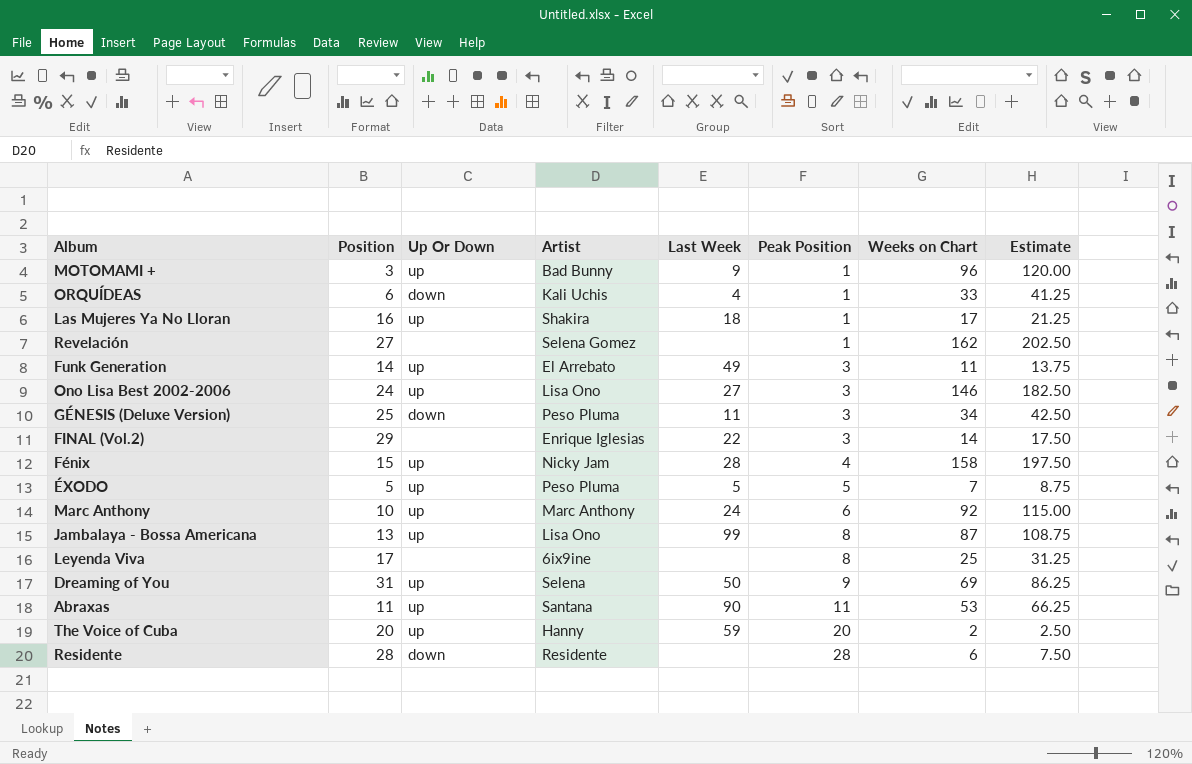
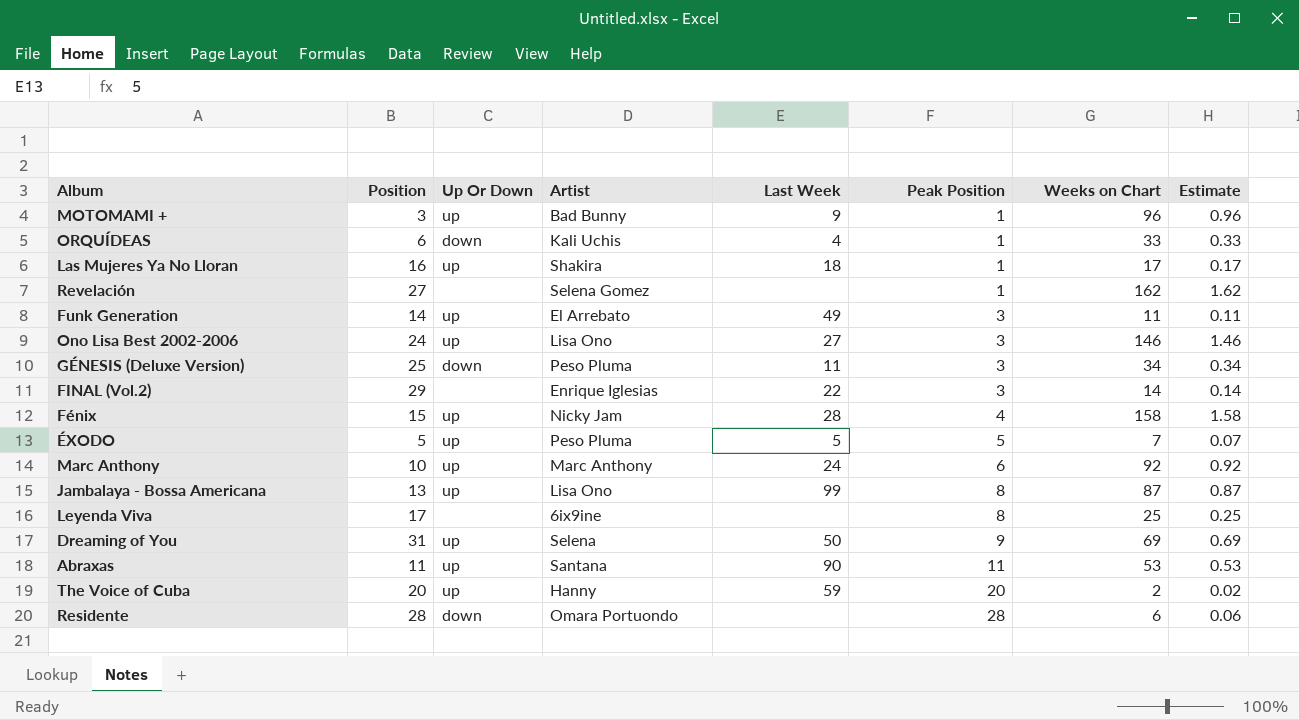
column Estimate | formula: [Weeks on Chart] * 1.25 -> [Weeks on Chart] * 0.01
Residente | Artist: Residente -> Omara Portuondo

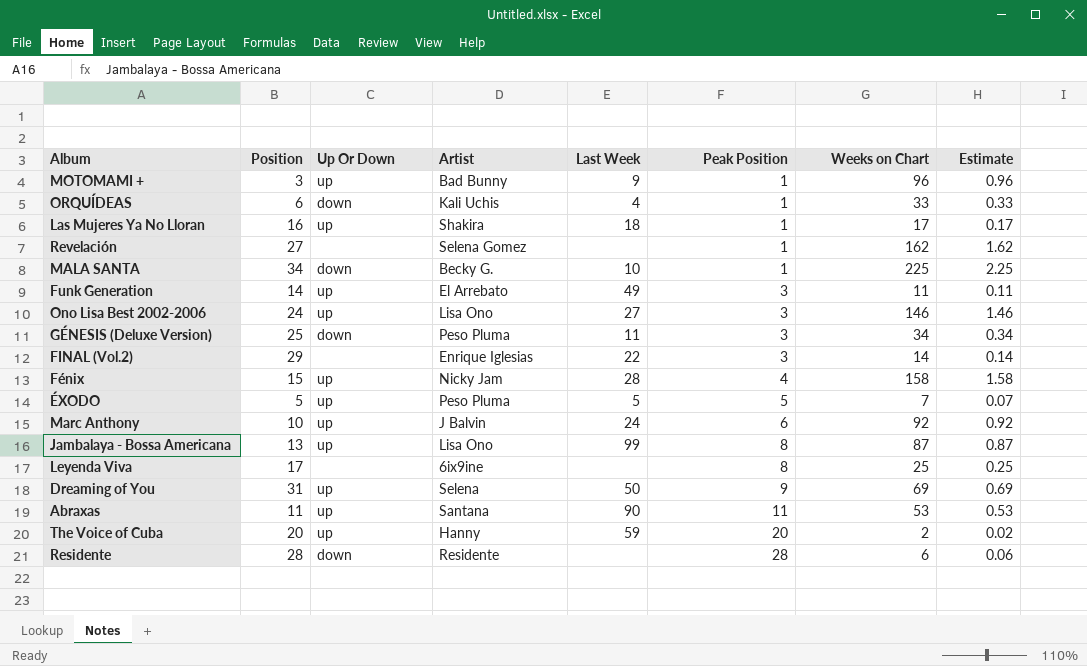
row MALA SANTA: none -> 34 | down | Becky G. | 10 | 1 | 225 | 2.25
Marc Anthony | Artist: Marc Anthony -> J Balvin
Residente | Artist: Omara Portuondo -> Residente

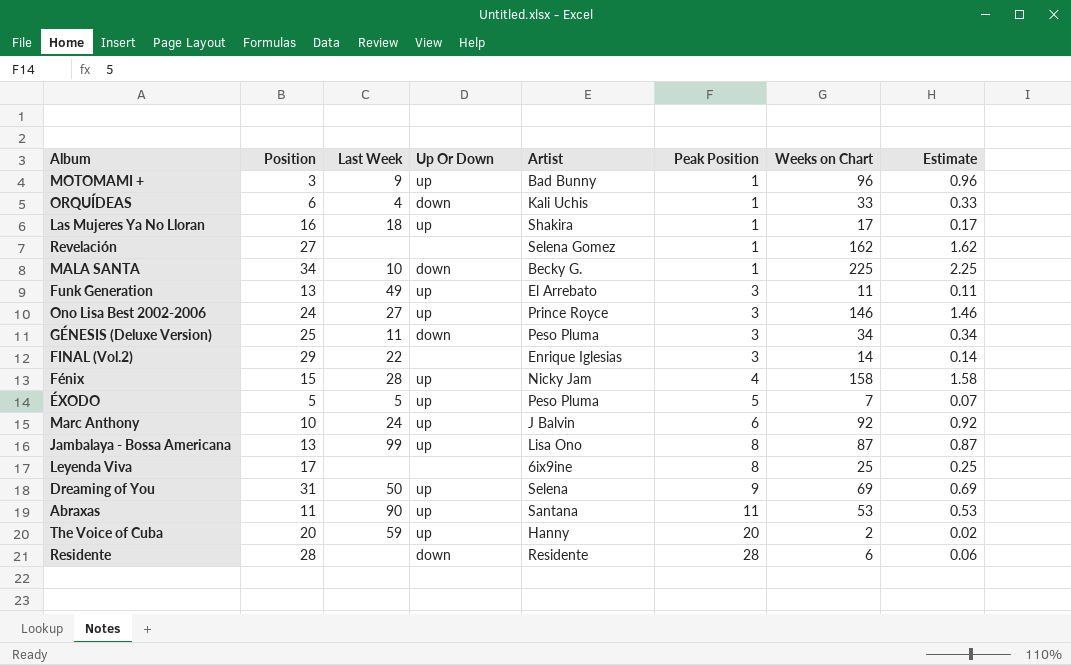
column Last Week | position: 5 -> 3
Funk Generation | Position: 14 -> 13
Ono Lisa Best 2002-2006 | Artist: Lisa Ono -> Prince Royce

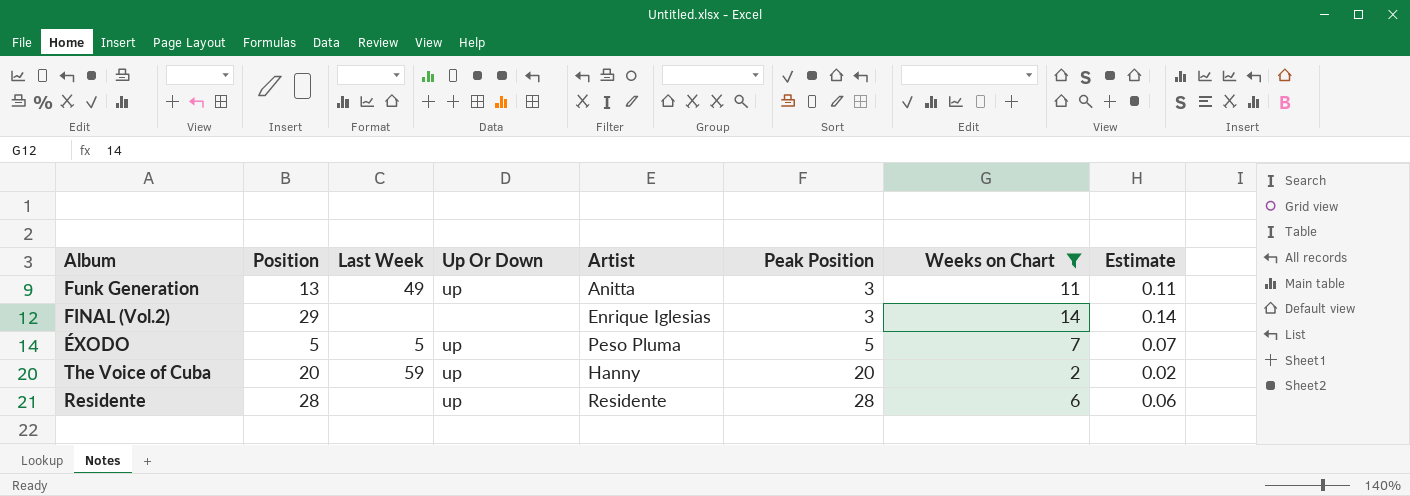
filter: none -> Weeks on Chart <= 14
Funk Generation | Artist: El Arrebato -> Anitta
FINAL (Vol.2) | Last Week: 22 -> none
Residente | Up Or Down: down -> up

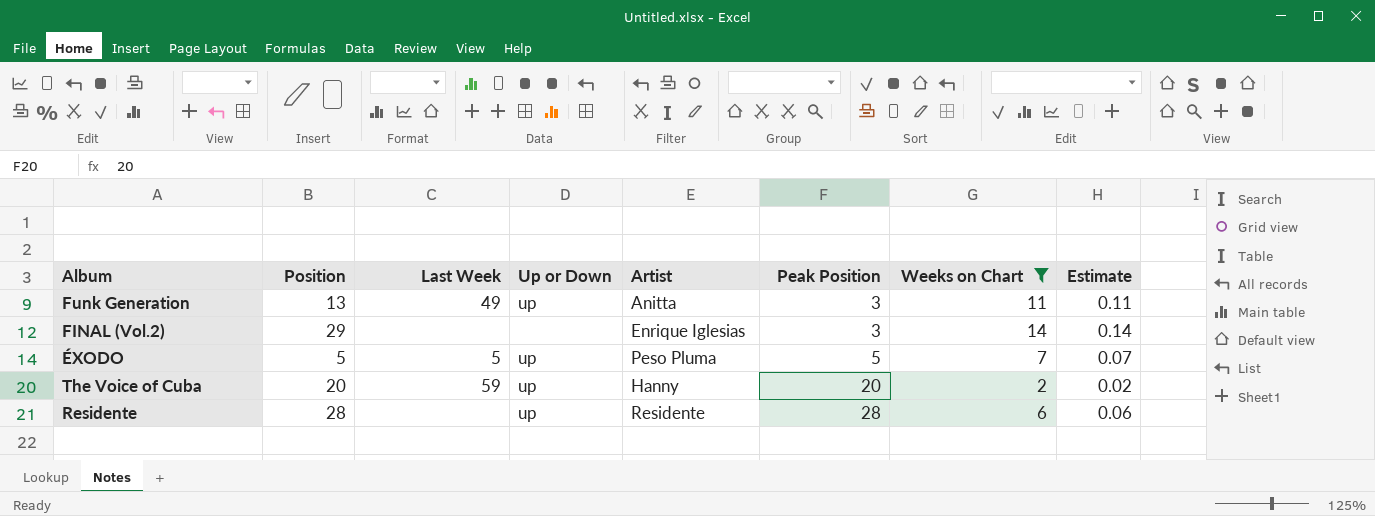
column name: Up Or Down -> Up or Down

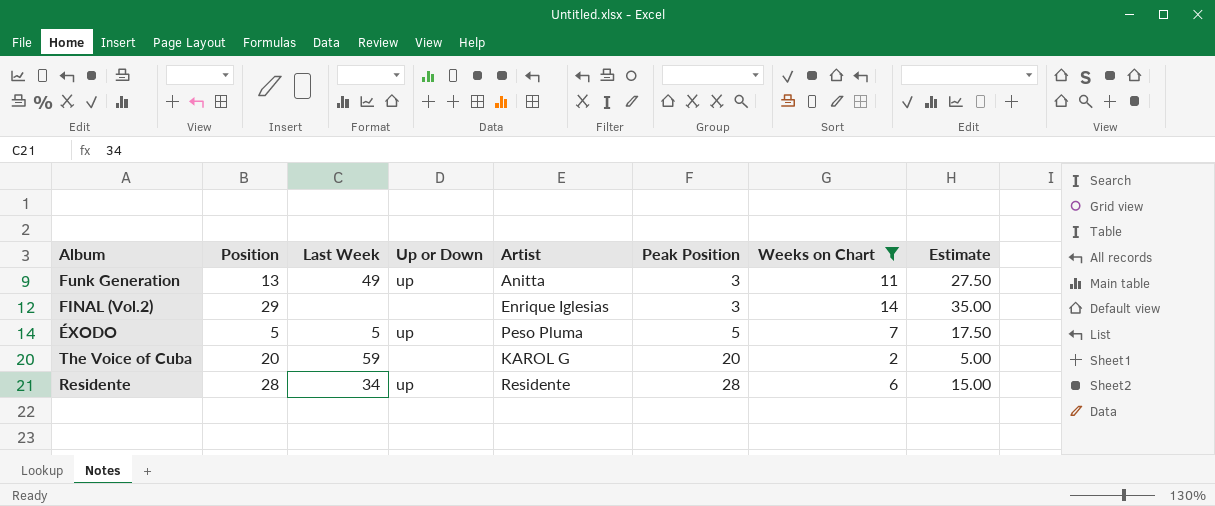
column Estimate | formula: [Weeks on Chart] * 0.01 -> [Weeks on Chart] * 2.5
The Voice of Cuba | Up or Down: up -> none
The Voice of Cuba | Artist: Hanny -> KAROL G
Residente | Last Week: none -> 34

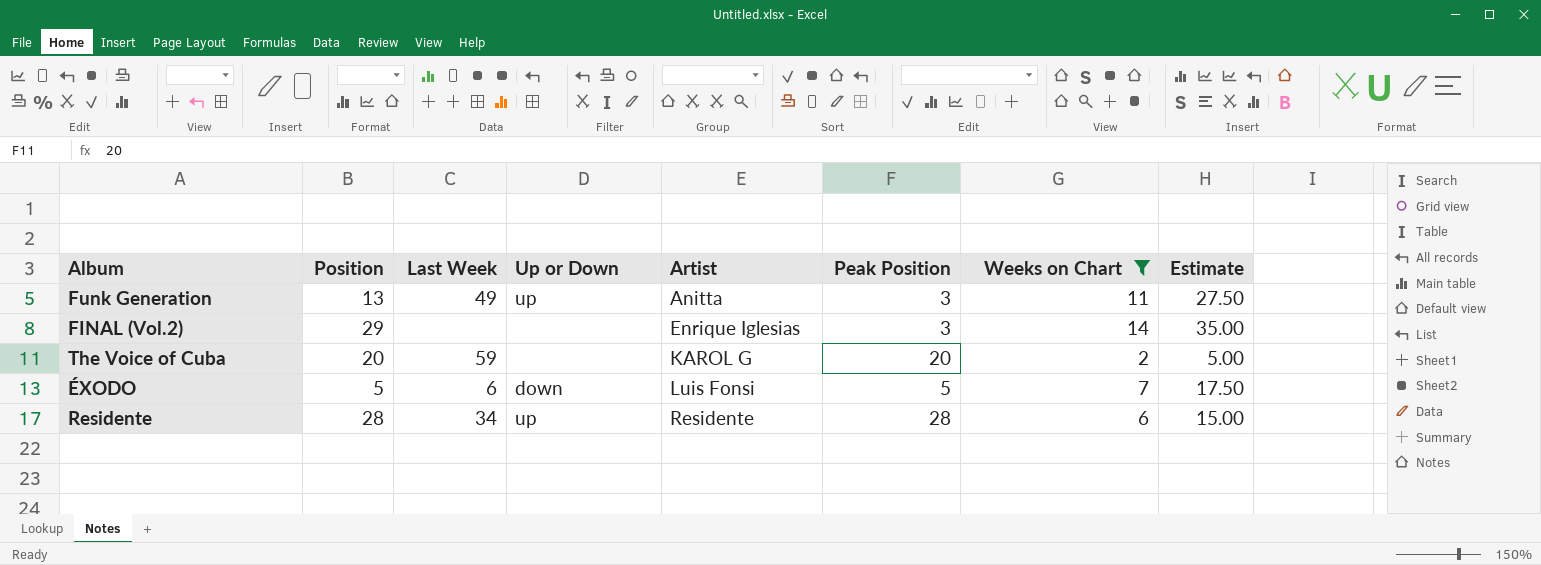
row order: Peak Position ascending -> Artist ascending
ÉXODO | Last Week: 5 -> 6
ÉXODO | Up or Down: up -> down
ÉXODO | Artist: Peso Pluma -> Luis Fonsi

